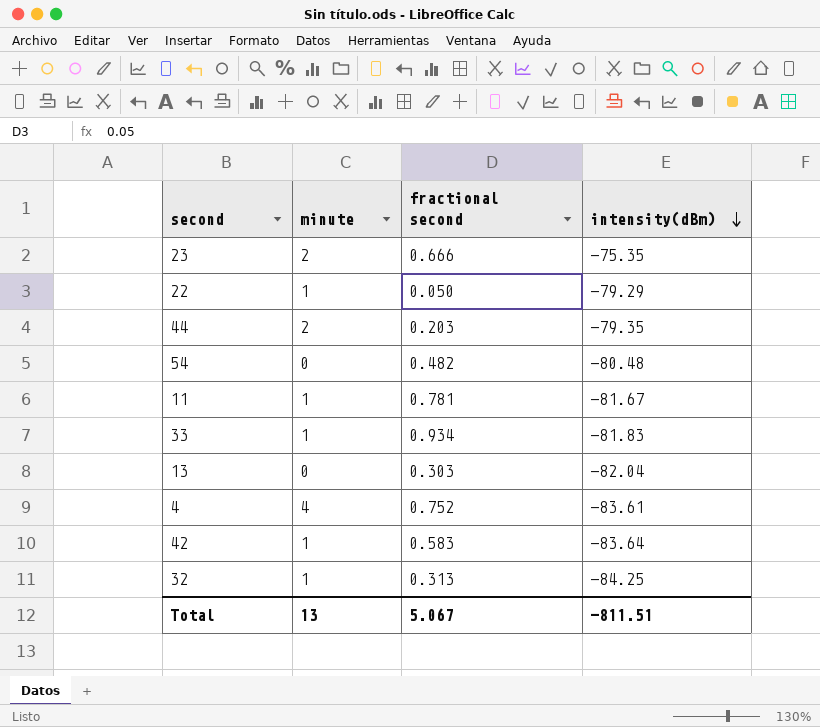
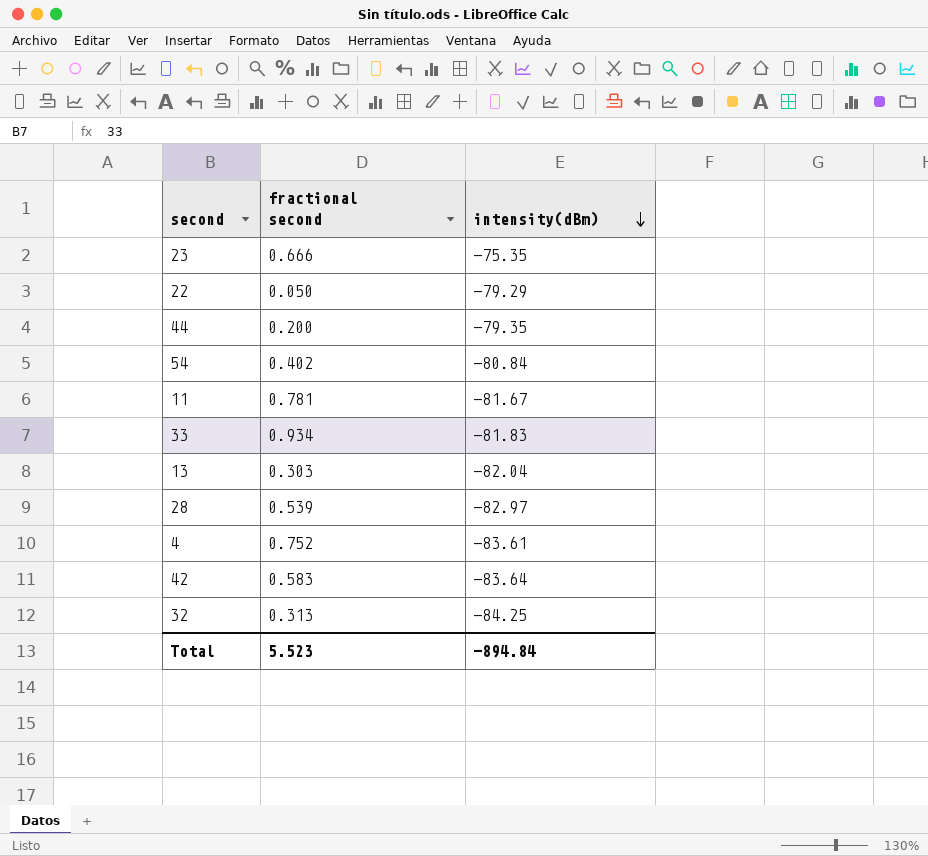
column minute | position: 2 -> none
44 | fractional second: 0.203 -> 0.200
54 | fractional second: 0.482 -> 0.402
54 | intensity(dBm): -80.48 -> -80.84
row 28: none -> 0.539 | -82.97
Total | fractional second: 5.067 -> 5.523
Total | intensity(dBm): -811.51 -> -894.84

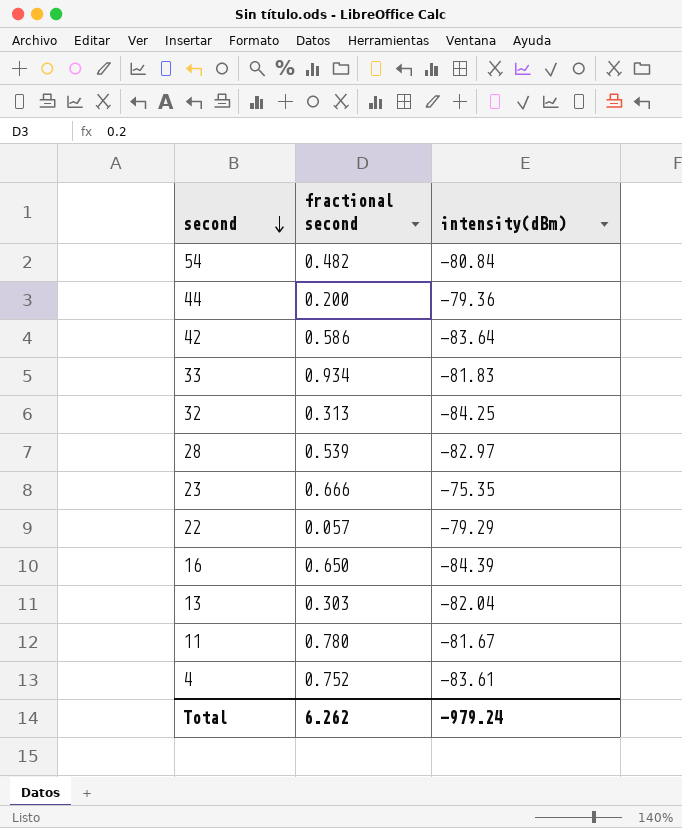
row order: intensity(dBm) descending -> second descending
54 | fractional second: 0.402 -> 0.482
44 | intensity(dBm): -79.35 -> -79.36
42 | fractional second: 0.583 -> 0.586
22 | fractional second: 0.050 -> 0.057
row 16: none -> 0.650 | -84.39
11 | fractional second: 0.781 -> 0.780
Total | fractional second: 5.523 -> 6.262
Total | intensity(dBm): -894.84 -> -979.24

